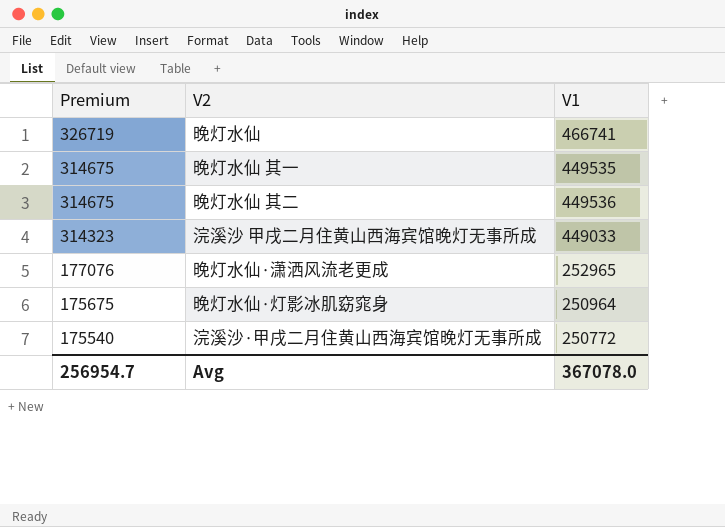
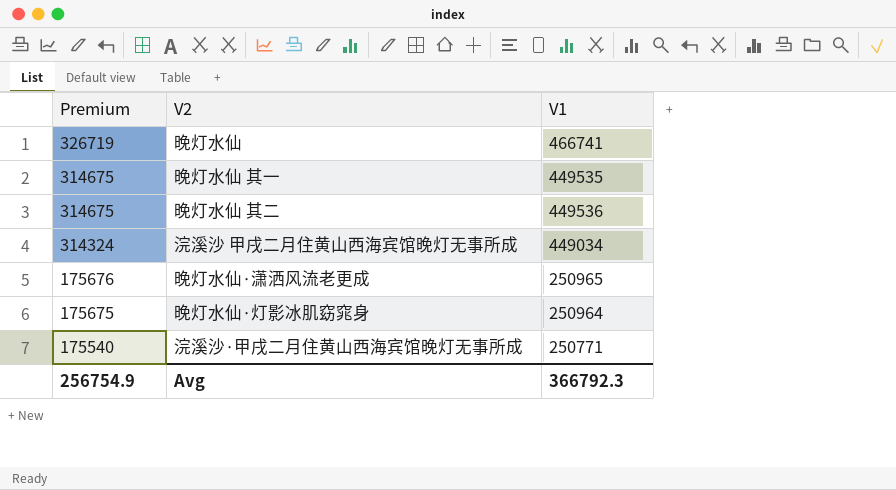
浣溪沙 甲戌二月住黄山西海宾馆晚灯无事所成 | Premium: 314323 -> 314324
浣溪沙 甲戌二月住黄山西海宾馆晚灯无事所成 | V1: 449033 -> 449034
晚灯水仙·潇洒风流老更成 | Premium: 177076 -> 175676
晚灯水仙·潇洒风流老更成 | V1: 252965 -> 250965
浣溪沙·甲戌二月住黄山西海宾馆晚灯无事所成 | V1: 250772 -> 250771
Avg | Premium: 256954.7 -> 256754.9
Avg | V1: 367078.0 -> 366792.3

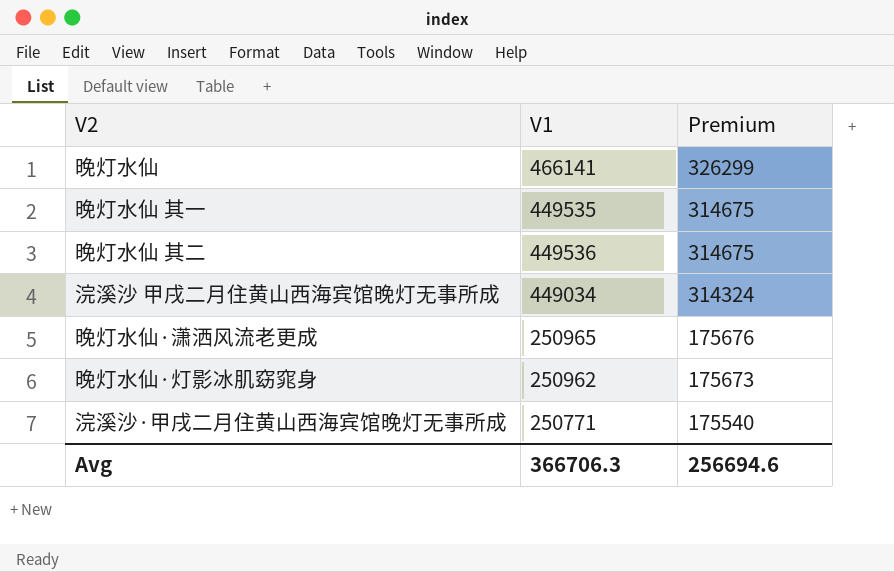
column Premium | position: 1 -> 3
晚灯水仙 | V1: 466741 -> 466141
晚灯水仙 | Premium: 326719 -> 326299
晚灯水仙·灯影冰肌窈窕身 | V1: 250964 -> 250962
晚灯水仙·灯影冰肌窈窕身 | Premium: 175675 -> 175673
Avg | V1: 366792.3 -> 366706.3
Avg | Premium: 256754.9 -> 256694.6

